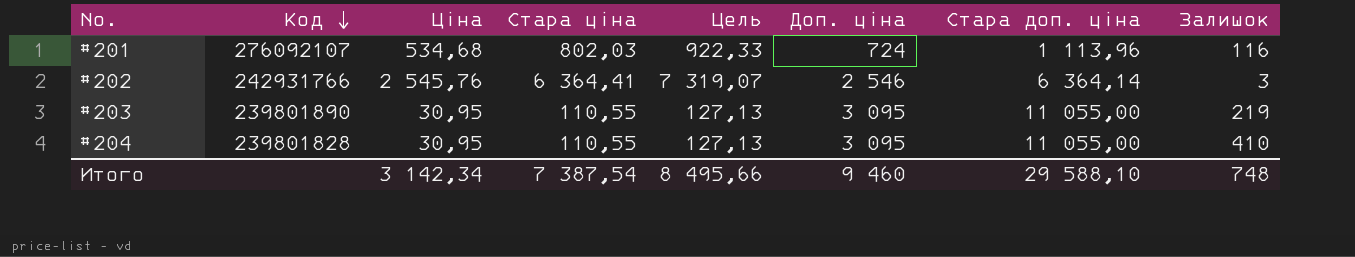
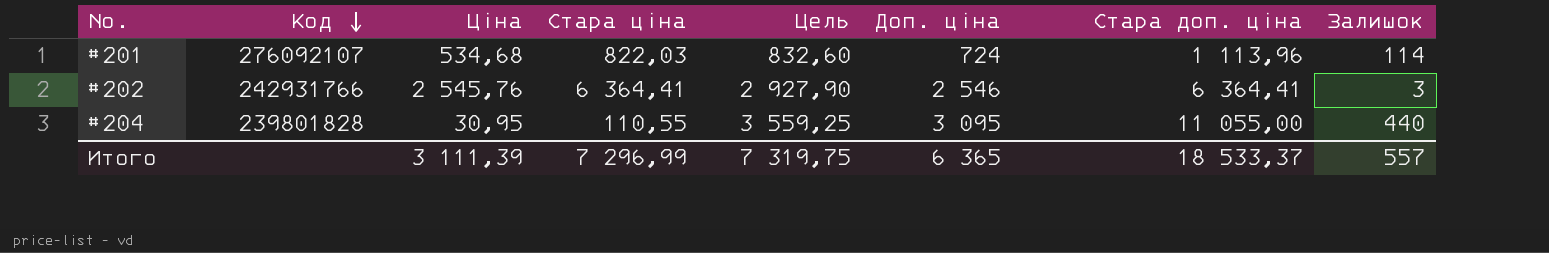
column Цель | formula: [Стара ціна] * 1,15 -> [Доп. ціна] * 1,15
row #203: 239801890 | 30,95 | 110,55 | 127,13 | 3 095 | 11 055,00 | 219 -> none
#201 | Стара ціна: 802,03 -> 822,03
#201 | Залишок: 116 -> 114
#202 | Стара доп. ціна: 6 364,14 -> 6 364,41
#204 | Залишок: 410 -> 440
Итого | Ціна: 3 142,34 -> 3 111,39
Итого | Стара ціна: 7 387,54 -> 7 296,99
Итого | Цель: 8 495,66 -> 7 319,75
Итого | Доп. ціна: 9 460 -> 6 365
Итого | Стара доп. ціна: 29 588,10 -> 18 533,37
Итого | Залишок: 748 -> 557

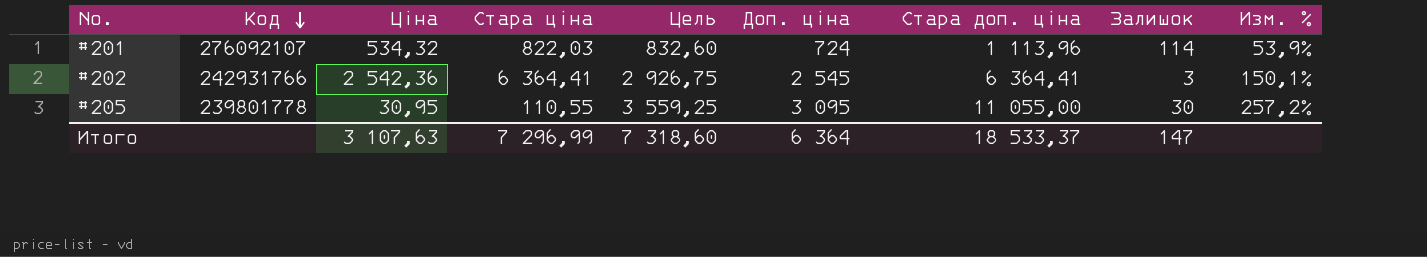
column Изм. % | formula: none -> ([Стара доп. ціна] - [Доп. ціна]) / [Доп. ціна]
row #204: 239801828 | 30,95 | 110,55 | 3 559,25 | 3 095 | 11 055,00 | 440 -> none
#201 | Ціна: 534,68 -> 534,32
#202 | Ціна: 2 545,76 -> 2 542,36
#202 | Цель: 2 927,90 -> 2 926,75
#202 | Доп. ціна: 2 546 -> 2 545
row #205: none -> 239801778 | 30,95 | 110,55 | 3 559,25 | 3 095 | 11 055,00 | 30 | 257,2%
Итого | Ціна: 3 111,39 -> 3 107,63
Итого | Цель: 7 319,75 -> 7 318,60
Итого | Доп. ціна: 6 365 -> 6 364
Итого | Залишок: 557 -> 147

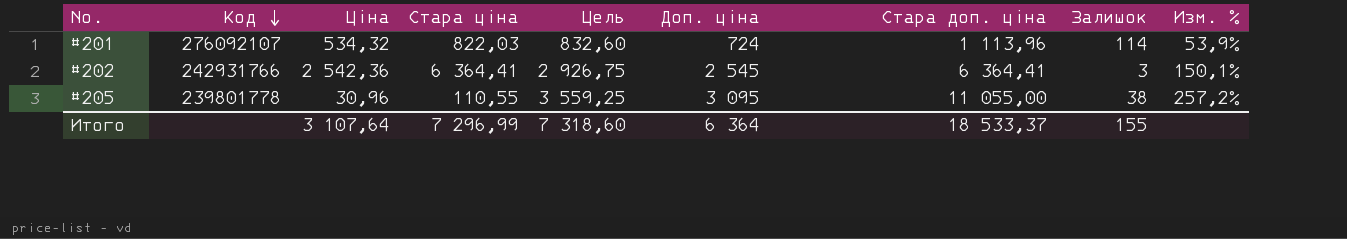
#205 | Ціна: 30,95 -> 30,96
#205 | Залишок: 30 -> 38
Итого | Ціна: 3 107,63 -> 3 107,64
Итого | Залишок: 147 -> 155

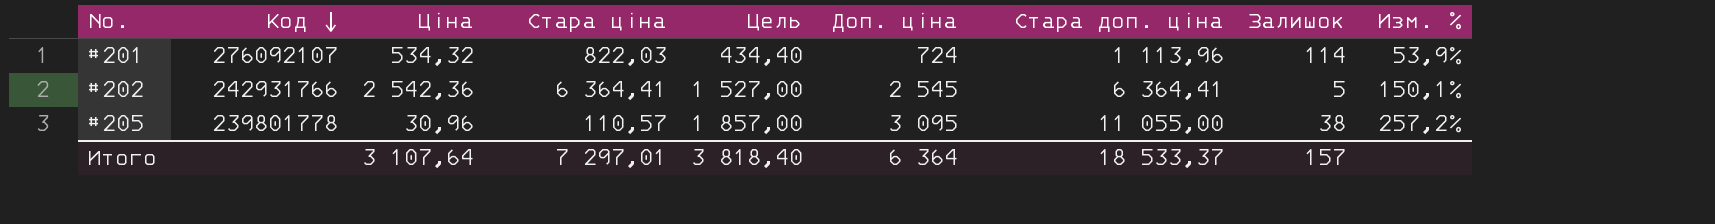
column Цель | formula: [Доп. ціна] * 1,15 -> [Доп. ціна] * 0,6
#202 | Залишок: 3 -> 5
#205 | Стара ціна: 110,55 -> 110,57
Итого | Стара ціна: 7 296,99 -> 7 297,01
Итого | Цель: 7 318,60 -> 3 818,40
Итого | Залишок: 155 -> 157

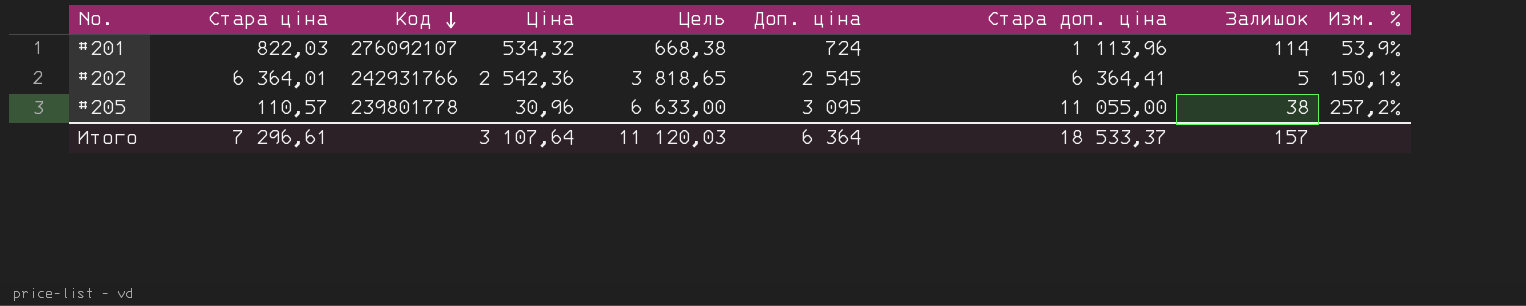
column Стара ціна | position: 4 -> 2
column Цель | formula: [Доп. ціна] * 0,6 -> [Стара доп. ціна] * 0,6
#202 | Стара ціна: 6 364,41 -> 6 364,01
Итого | Стара ціна: 7 297,01 -> 7 296,61
Итого | Цель: 3 818,40 -> 11 120,03

